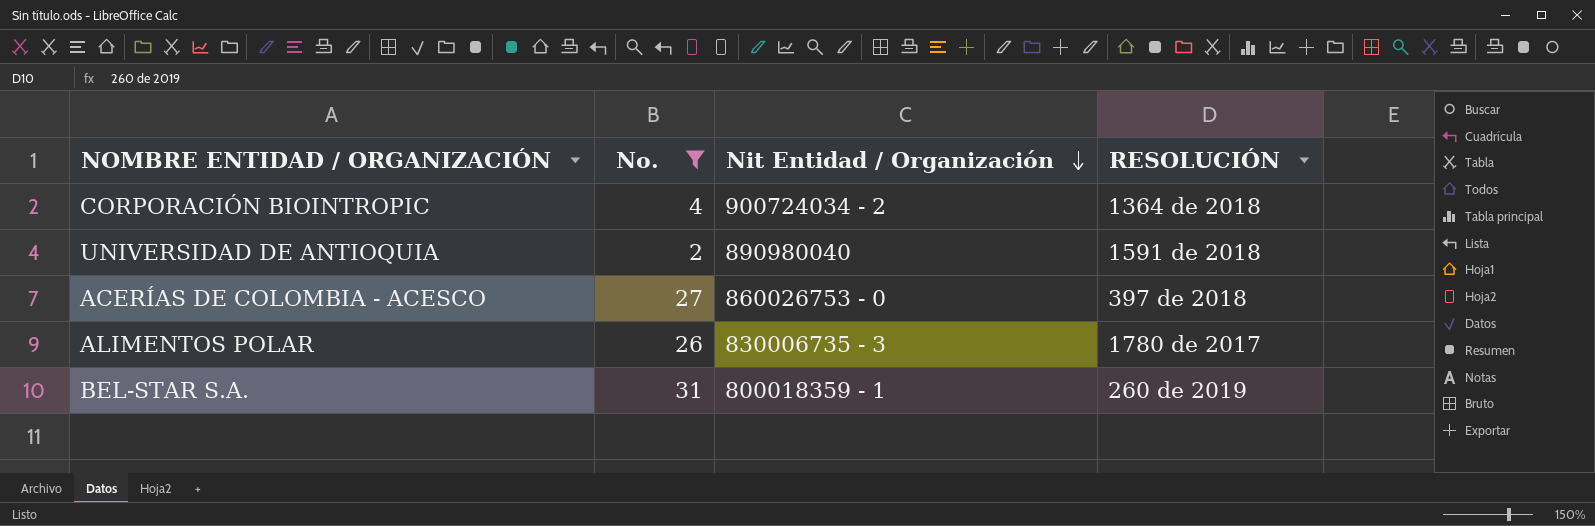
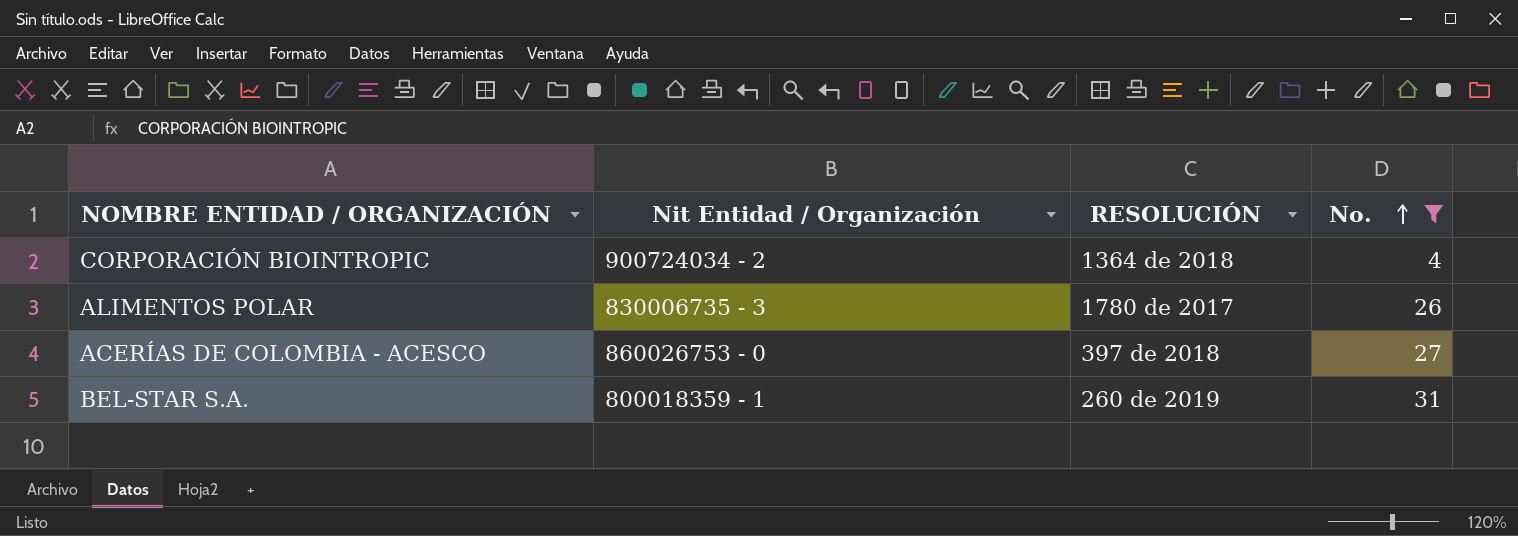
row order: Nit Entidad / Organización descending -> No. ascending
column No. | position: 2 -> 4
row UNIVERSIDAD DE ANTIOQUIA: 2 | 890980040 | 1591 de 2018 -> none

